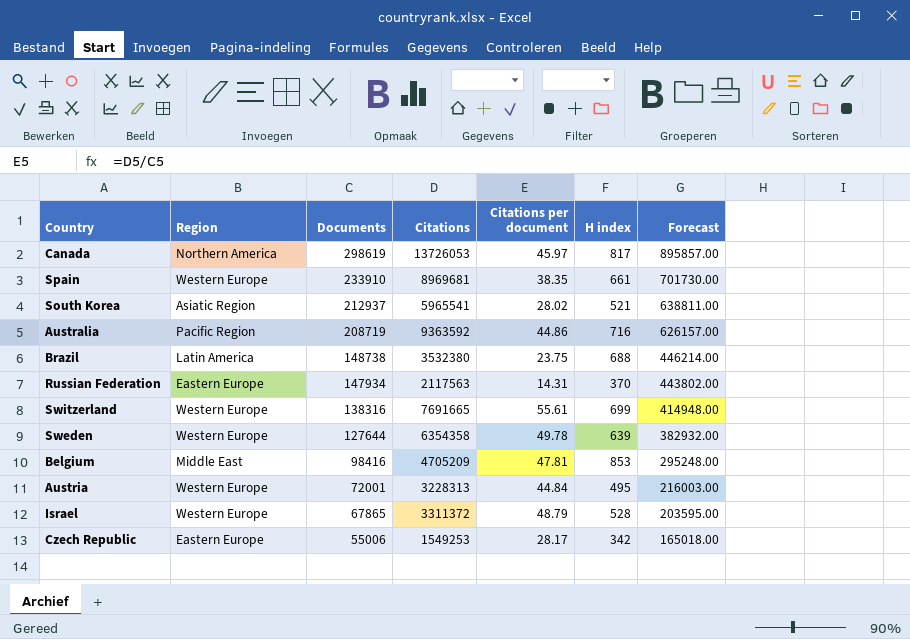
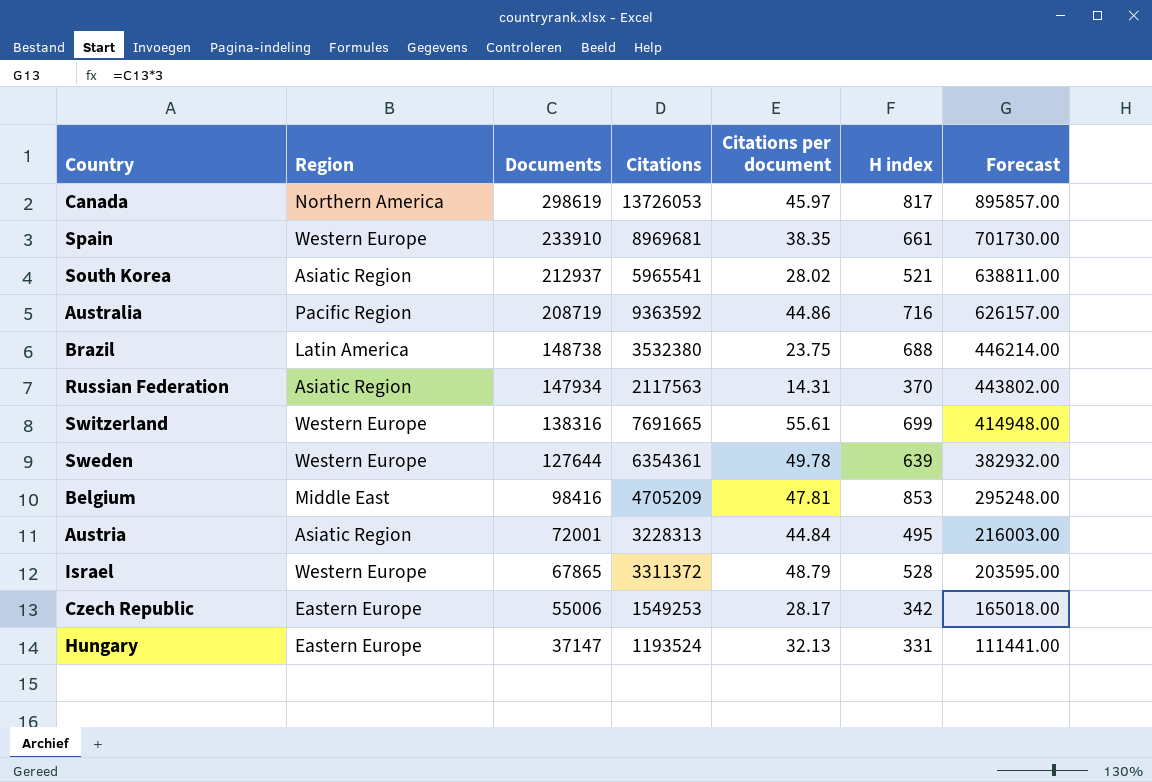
Russian Federation | Region: Eastern Europe -> Asiatic Region
Sweden | Citations: 6354358 -> 6354361
Austria | Region: Western Europe -> Asiatic Region
row Hungary: none -> Eastern Europe | 37147 | 1193524 | 32.13 | 331 | 111441.00

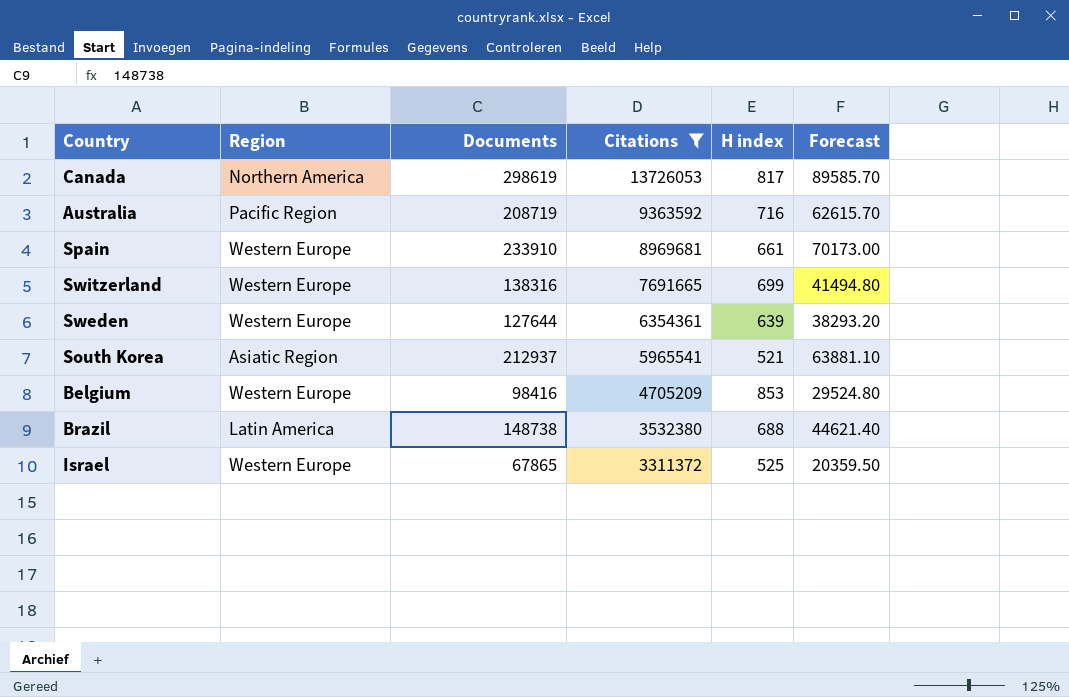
filter: none -> Citations >= 3311372
row order: Documents descending -> Citations descending
column Citations per document | formula: [Citations] / [Documents] -> none
column Forecast | formula: [Documents] * 3 -> [Documents] * 0.3
Belgium | Region: Middle East -> Western Europe
Israel | H index: 528 -> 525

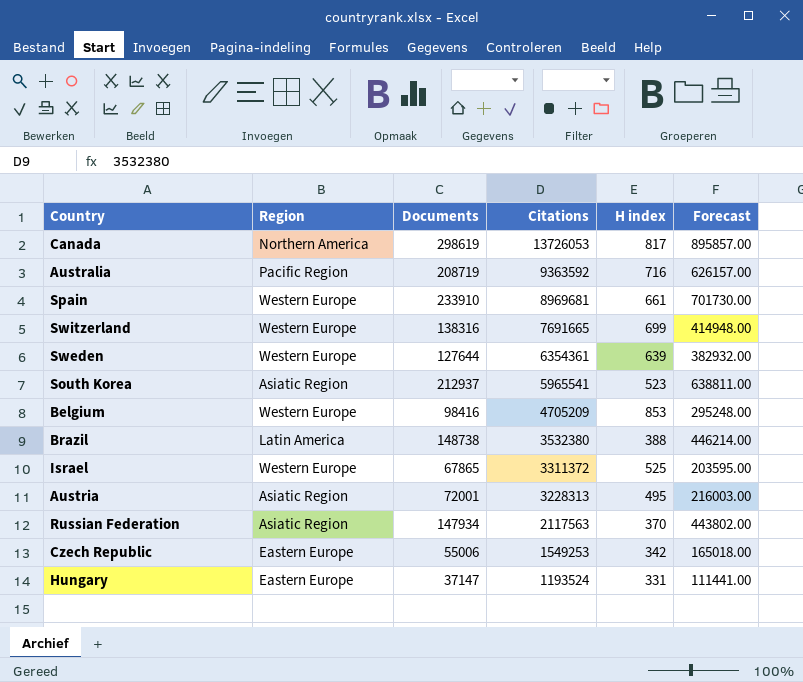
filter: Citations >= 3311372 -> none
column Forecast | formula: [Documents] * 0.3 -> [Documents] * 3
South Korea | H index: 521 -> 523
Brazil | H index: 688 -> 388

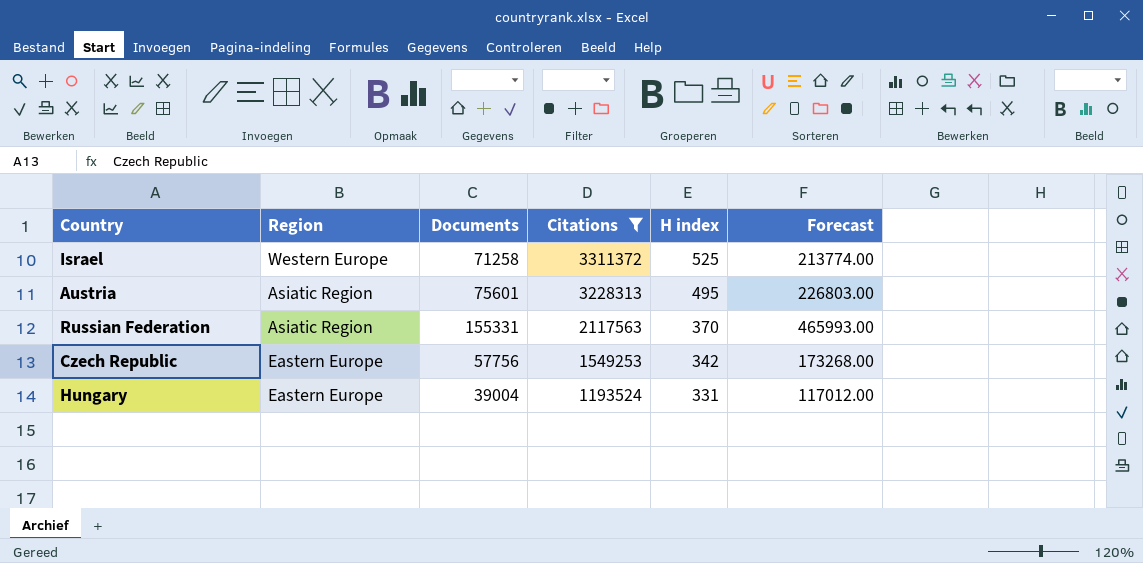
filter: none -> Citations <= 3311372
Israel | Documents: 67865 -> 71258
Israel | Forecast: 203595.00 -> 213774.00
Austria | Documents: 72001 -> 75601
Austria | Forecast: 216003.00 -> 226803.00
Russian Federation | Documents: 147934 -> 155331
Russian Federation | Forecast: 443802.00 -> 465993.00
Czech Republic | Documents: 55006 -> 57756
Czech Republic | Forecast: 165018.00 -> 173268.00
Hungary | Documents: 37147 -> 39004
Hungary | Forecast: 111441.00 -> 117012.00

